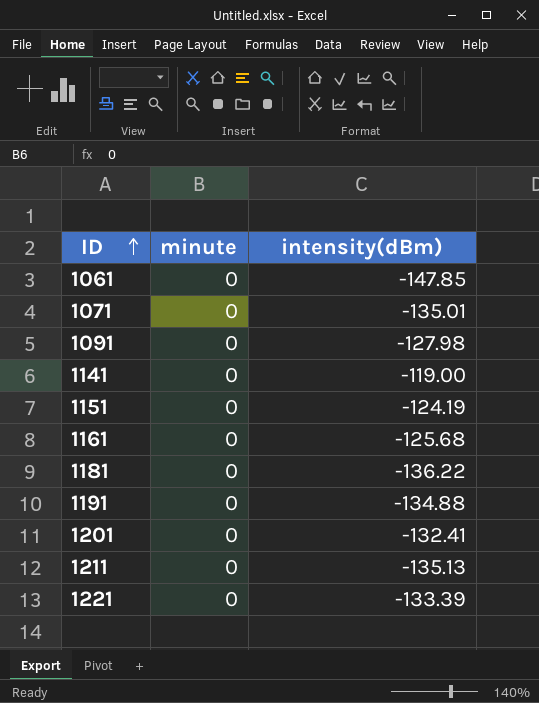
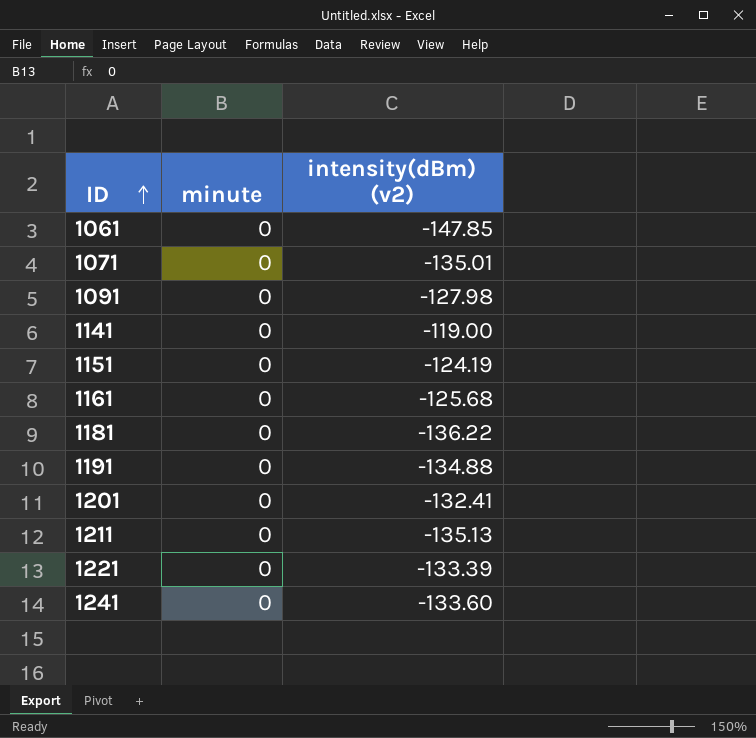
column name: intensity(dBm) -> intensity(dBm) (v2)
row 1241: none -> 0 | -133.60

